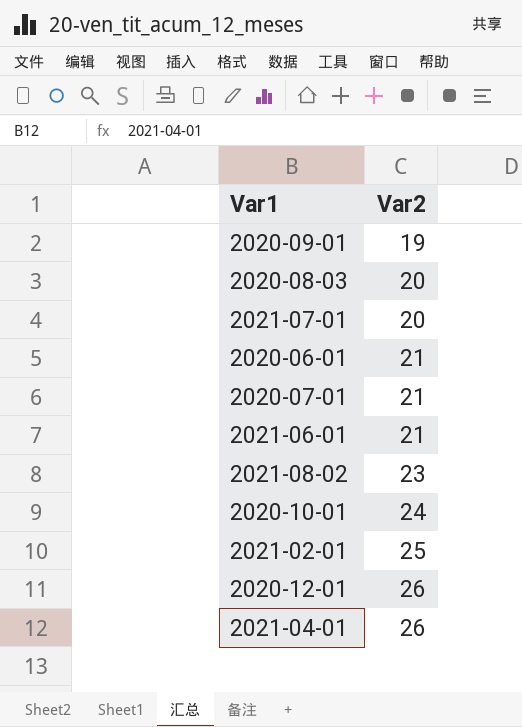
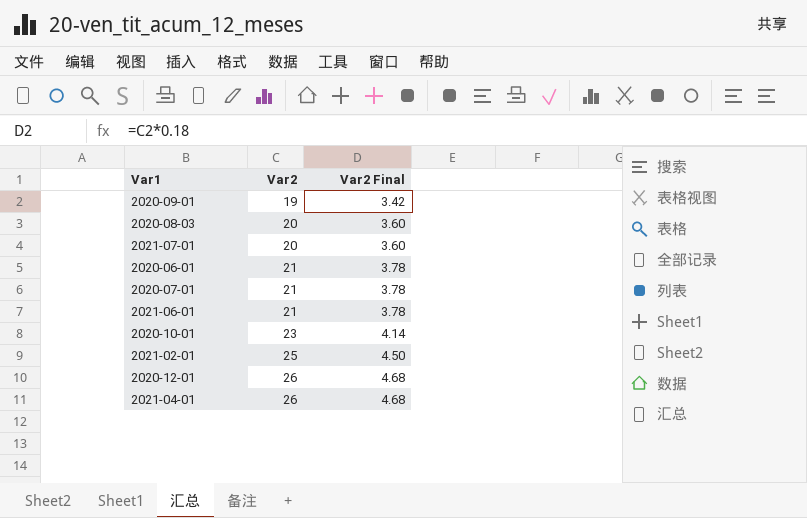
column Var2 Final | formula: none -> [Var2] * 0.18
row 2021-08-02: 23 -> none
2020-10-01 | Var2: 24 -> 23

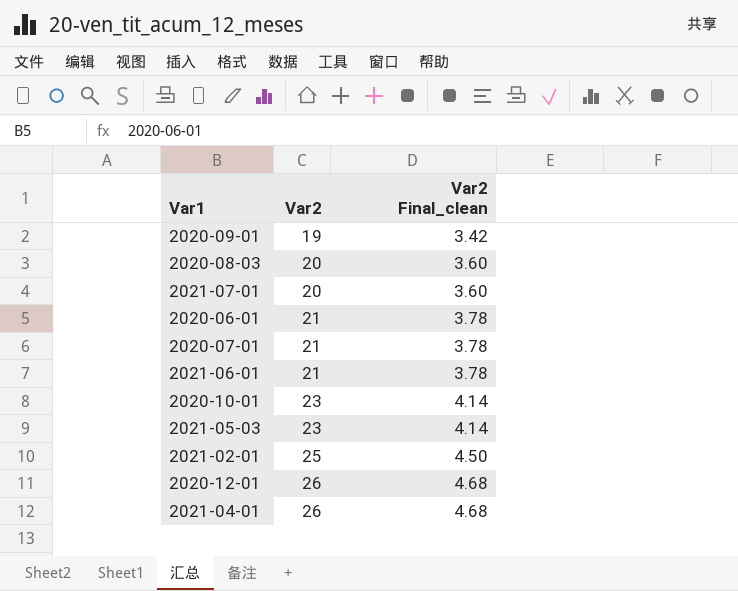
column name: Var2 Final -> Var2 Final_clean
row 2021-05-03: none -> 23 | 4.14

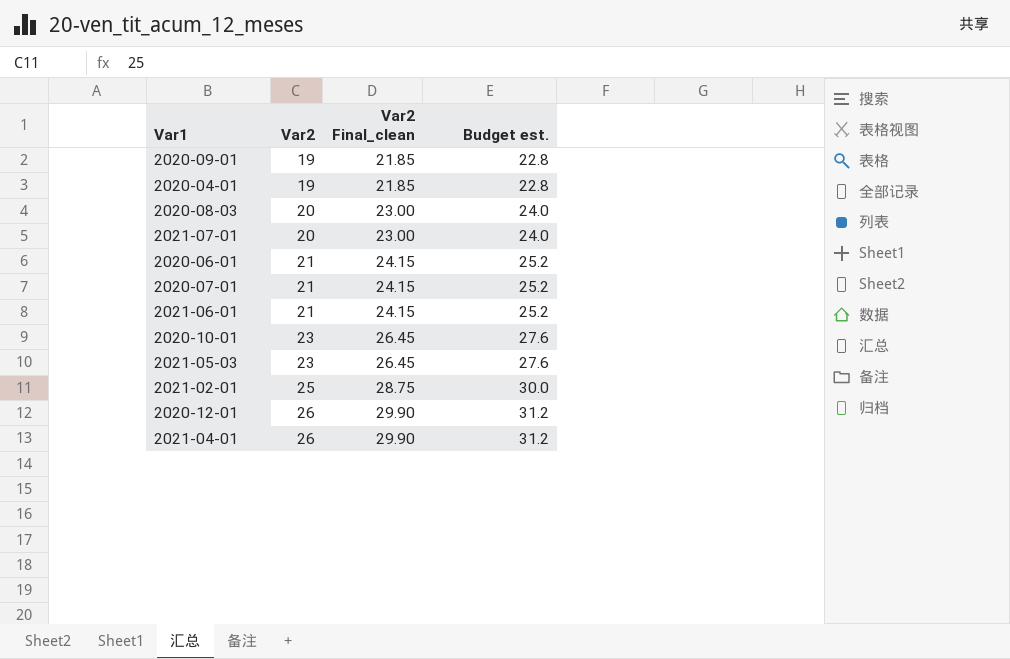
column Var2 Final_clean | formula: [Var2] * 0.18 -> [Var2] * 1.15
column Budget est. | formula: none -> [Var2] * 1.2
row 2020-04-01: none -> 19 | 21.85 | 22.8

